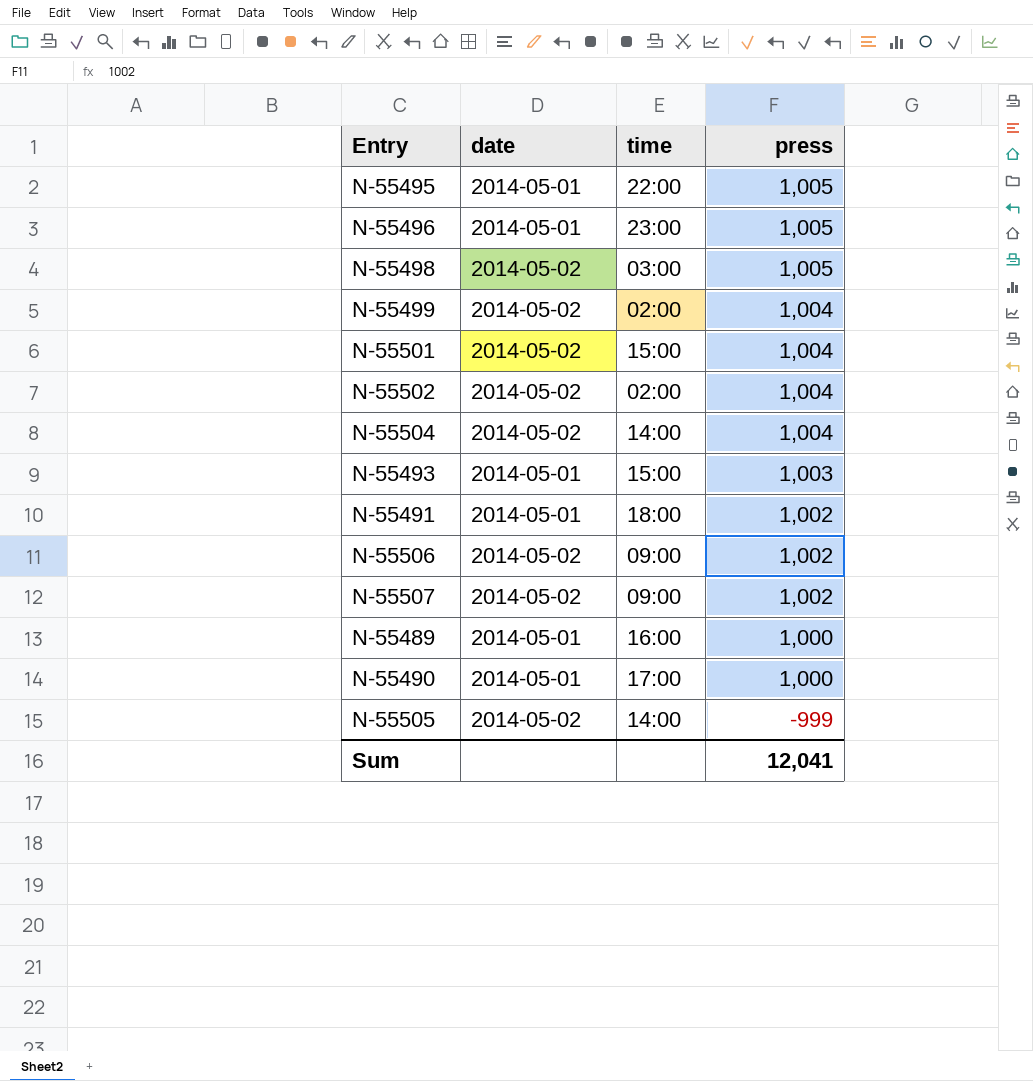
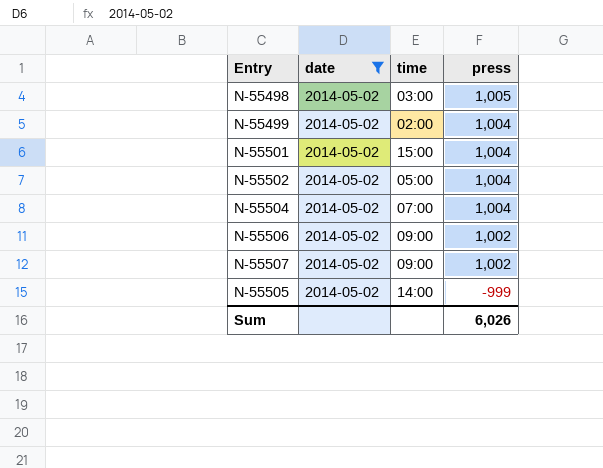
filter: none -> date = 2014-05-02
N-55502 | time: 02:00 -> 05:00
N-55504 | time: 14:00 -> 07:00
Sum | press: 12,041 -> 6,026

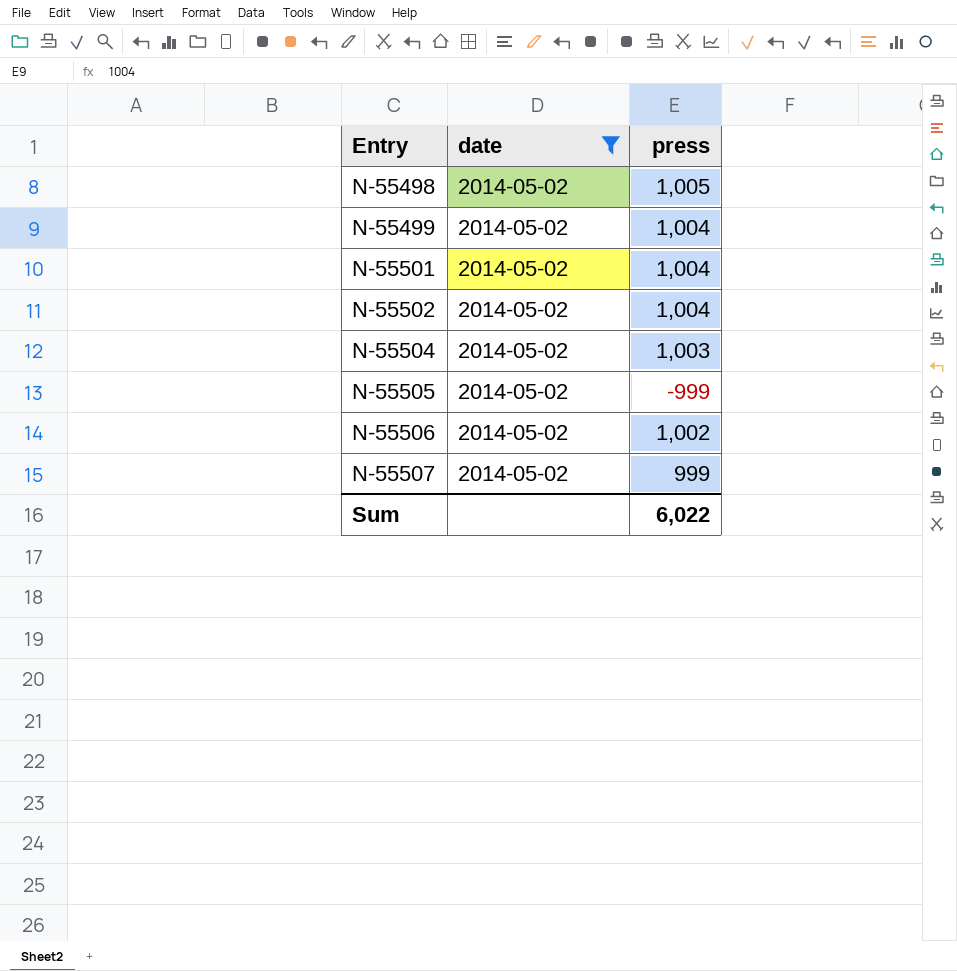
row order: press descending -> Entry ascending
column time | position: 3 -> none
N-55504 | press: 1,004 -> 1,003
N-55507 | press: 1,002 -> 999
Sum | press: 6,026 -> 6,022

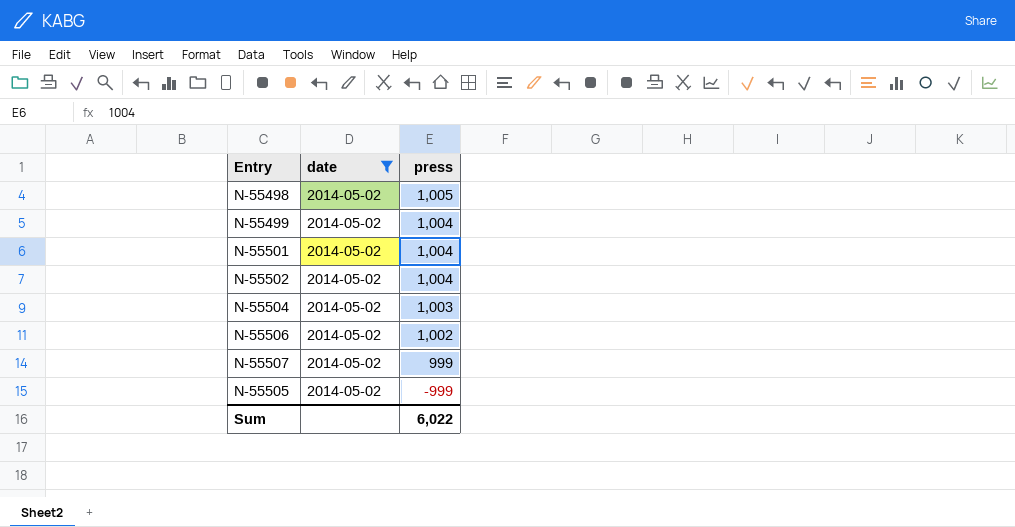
row order: Entry ascending -> press descending

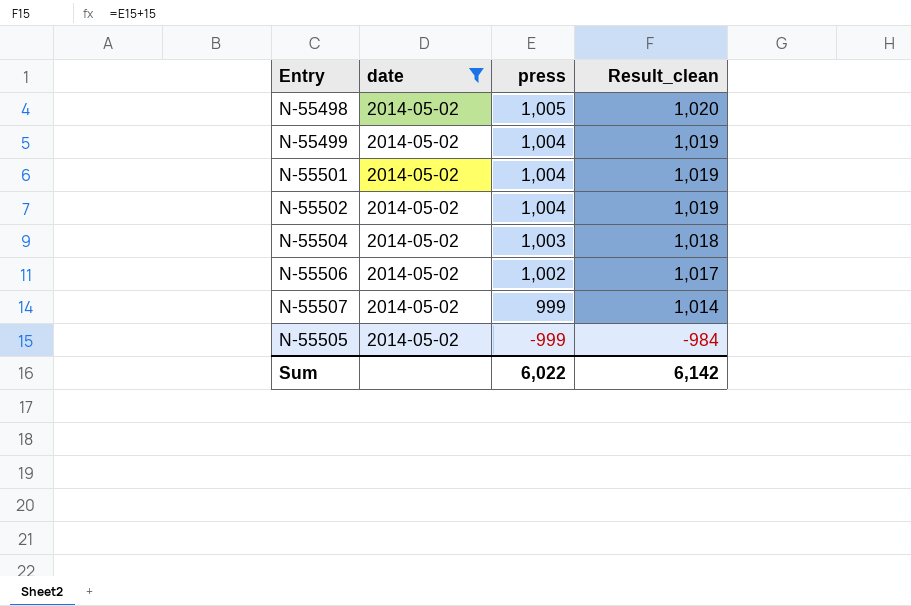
column Result_clean | formula: none -> [press] + 15

